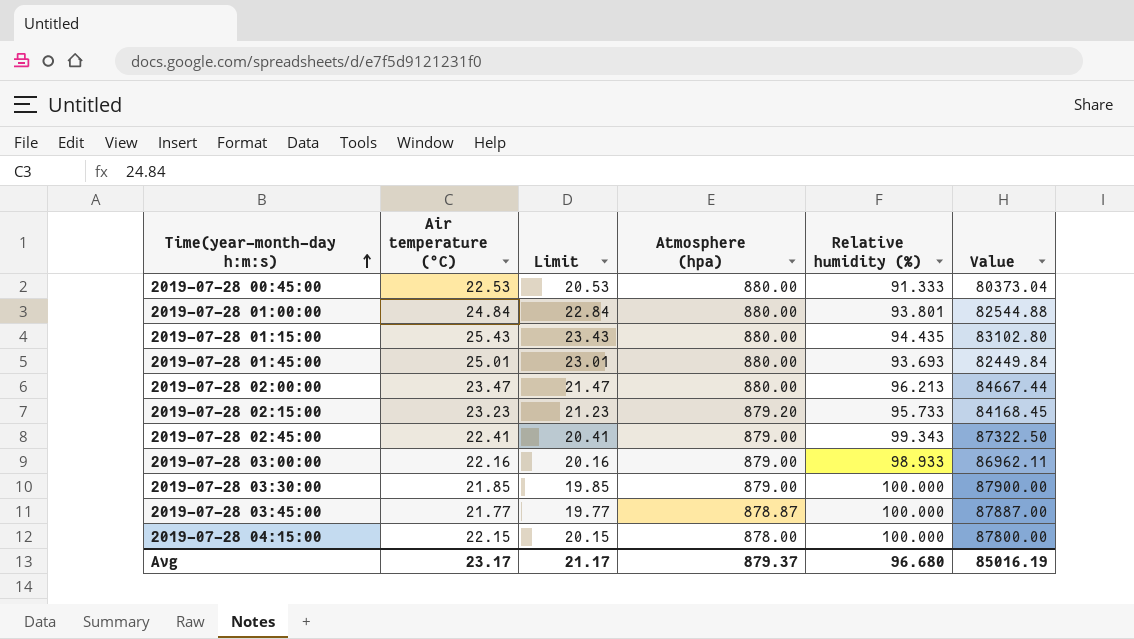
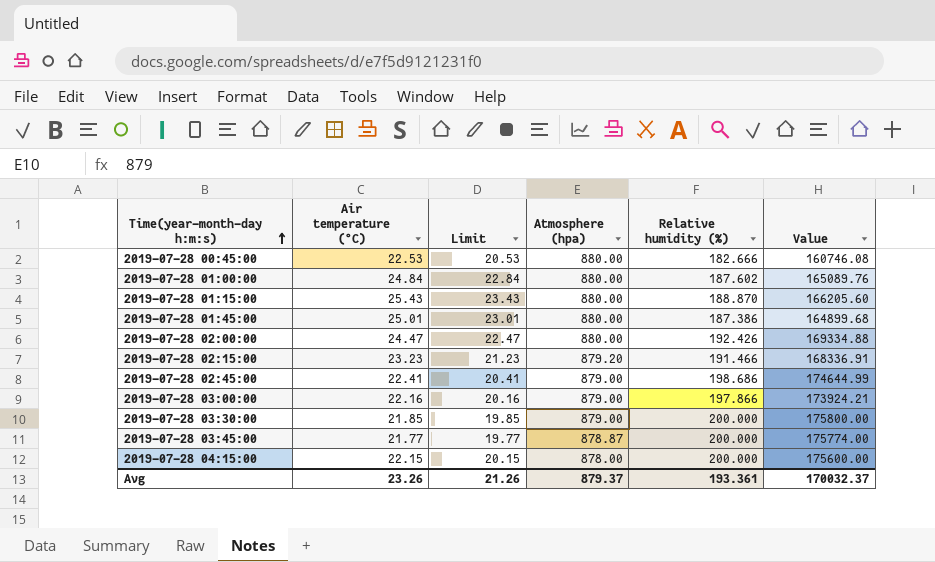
2019-07-28 00:45:00 | Relative humidity (%): 91.333 -> 182.666
2019-07-28 00:45:00 | Value: 80373.04 -> 160746.08
2019-07-28 01:00:00 | Relative humidity (%): 93.801 -> 187.602
2019-07-28 01:00:00 | Value: 82544.88 -> 165089.76
2019-07-28 01:15:00 | Relative humidity (%): 94.435 -> 188.870
2019-07-28 01:15:00 | Value: 83102.80 -> 166205.60
2019-07-28 01:45:00 | Relative humidity (%): 93.693 -> 187.386
2019-07-28 01:45:00 | Value: 82449.84 -> 164899.68
2019-07-28 02:00:00 | Air temperature (°C): 23.47 -> 24.47
2019-07-28 02:00:00 | Limit: 21.47 -> 22.47
2019-07-28 02:00:00 | Relative humidity (%): 96.213 -> 192.426
2019-07-28 02:00:00 | Value: 84667.44 -> 169334.88
2019-07-28 02:15:00 | Relative humidity (%): 95.733 -> 191.466
2019-07-28 02:15:00 | Value: 84168.45 -> 168336.91
2019-07-28 02:45:00 | Relative humidity (%): 99.343 -> 198.686
2019-07-28 02:45:00 | Value: 87322.50 -> 174644.99
2019-07-28 03:00:00 | Relative humidity (%): 98.933 -> 197.866
2019-07-28 03:00:00 | Value: 86962.11 -> 173924.21
2019-07-28 03:30:00 | Relative humidity (%): 100.000 -> 200.000
2019-07-28 03:30:00 | Value: 87900.00 -> 175800.00
2019-07-28 03:45:00 | Relative humidity (%): 100.000 -> 200.000
2019-07-28 03:45:00 | Value: 87887.00 -> 175774.00
2019-07-28 04:15:00 | Relative humidity (%): 100.000 -> 200.000
2019-07-28 04:15:00 | Value: 87800.00 -> 175600.00
Avg | Air temperature (°C): 23.17 -> 23.26
Avg | Limit: 21.17 -> 21.26
Avg | Relative humidity (%): 96.680 -> 193.361
Avg | Value: 85016.19 -> 170032.37

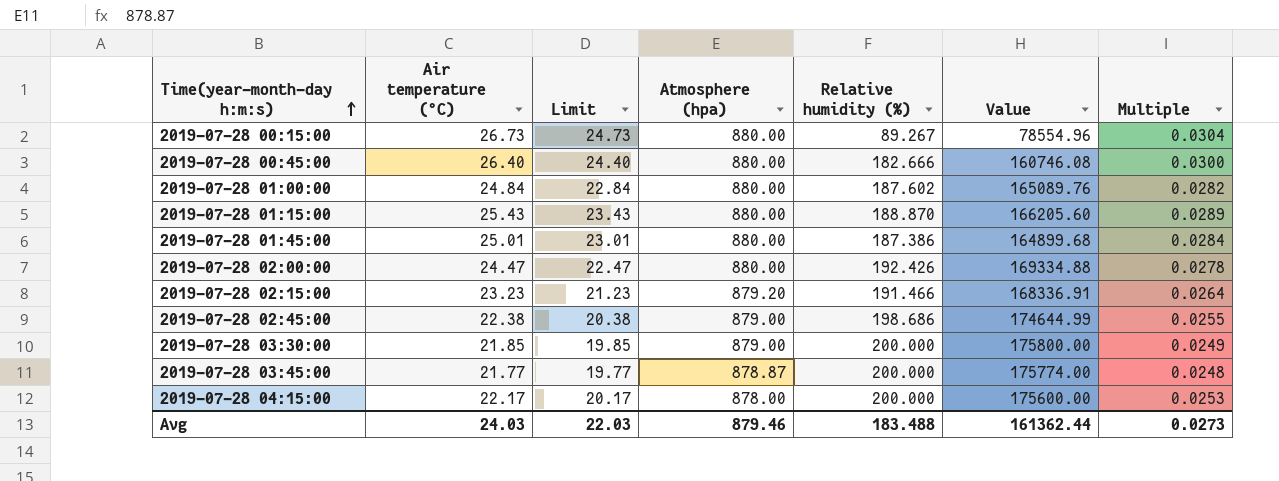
column Multiple | formula: none -> [Air temperature (°C)] / [Atmosphere (hpa)]
row 2019-07-28 03:00:00: 22.16 | 20.16 | 879.00 | 197.866 | 173924.21 -> none
row 2019-07-28 00:15:00: none -> 26.73 | 24.73 | 880.00 | 89.267 | 78554.96 | 0.0304
2019-07-28 00:45:00 | Air temperature (°C): 22.53 -> 26.40
2019-07-28 00:45:00 | Limit: 20.53 -> 24.40
2019-07-28 02:45:00 | Air temperature (°C): 22.41 -> 22.38
2019-07-28 02:45:00 | Limit: 20.41 -> 20.38
2019-07-28 04:15:00 | Air temperature (°C): 22.15 -> 22.17
2019-07-28 04:15:00 | Limit: 20.15 -> 20.17
Avg | Air temperature (°C): 23.26 -> 24.03
Avg | Limit: 21.26 -> 22.03
Avg | Atmosphere (hpa): 879.37 -> 879.46
Avg | Relative humidity (%): 193.361 -> 183.488
Avg | Value: 170032.37 -> 161362.44

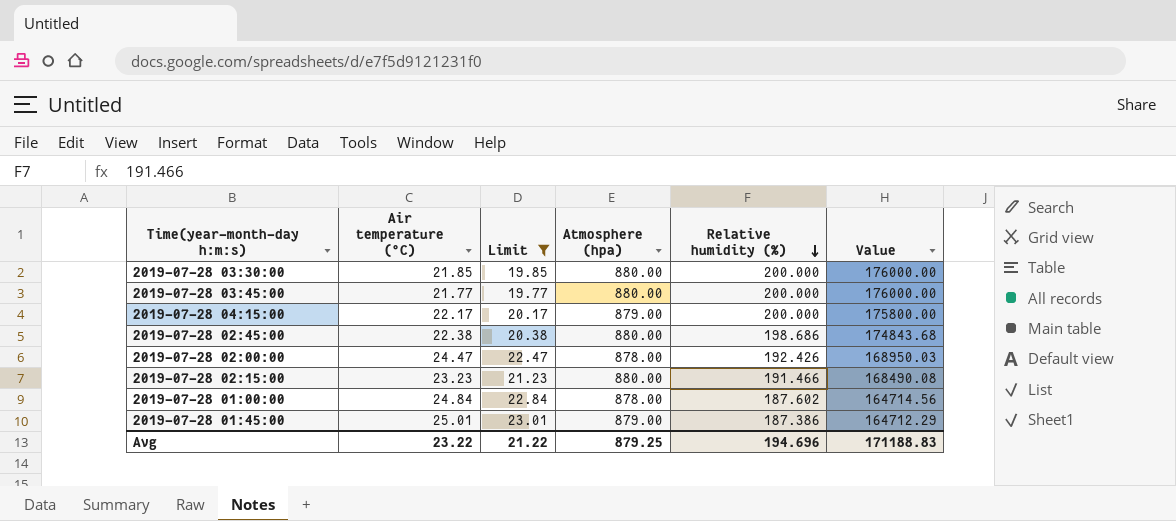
filter: none -> Limit <= 23.01
row order: Time(year-month-day h:m:s) ascending -> Relative humidity (%) descending
column Multiple | formula: [Air temperature (°C)] / [Atmosphere (hpa)] -> none
2019-07-28 03:30:00 | Atmosphere (hpa): 879.00 -> 880.00
2019-07-28 03:30:00 | Value: 175800.00 -> 176000.00
2019-07-28 03:45:00 | Atmosphere (hpa): 878.87 -> 880.00
2019-07-28 03:45:00 | Value: 175774.00 -> 176000.00
2019-07-28 04:15:00 | Atmosphere (hpa): 878.00 -> 879.00
2019-07-28 04:15:00 | Value: 175600.00 -> 175800.00
2019-07-28 02:45:00 | Atmosphere (hpa): 879.00 -> 880.00
2019-07-28 02:45:00 | Value: 174644.99 -> 174843.68
2019-07-28 02:00:00 | Atmosphere (hpa): 880.00 -> 878.00
2019-07-28 02:00:00 | Value: 169334.88 -> 168950.03
2019-07-28 02:15:00 | Atmosphere (hpa): 879.20 -> 880.00
2019-07-28 02:15:00 | Value: 168336.91 -> 168490.08
2019-07-28 01:00:00 | Atmosphere (hpa): 880.00 -> 878.00
2019-07-28 01:00:00 | Value: 165089.76 -> 164714.56
2019-07-28 01:45:00 | Atmosphere (hpa): 880.00 -> 879.00
2019-07-28 01:45:00 | Value: 164899.68 -> 164712.29
Avg | Air temperature (°C): 24.03 -> 23.22
Avg | Limit: 22.03 -> 21.22
Avg | Atmosphere (hpa): 879.46 -> 879.25
Avg | Relative humidity (%): 183.488 -> 194.696
Avg | Value: 161362.44 -> 171188.83

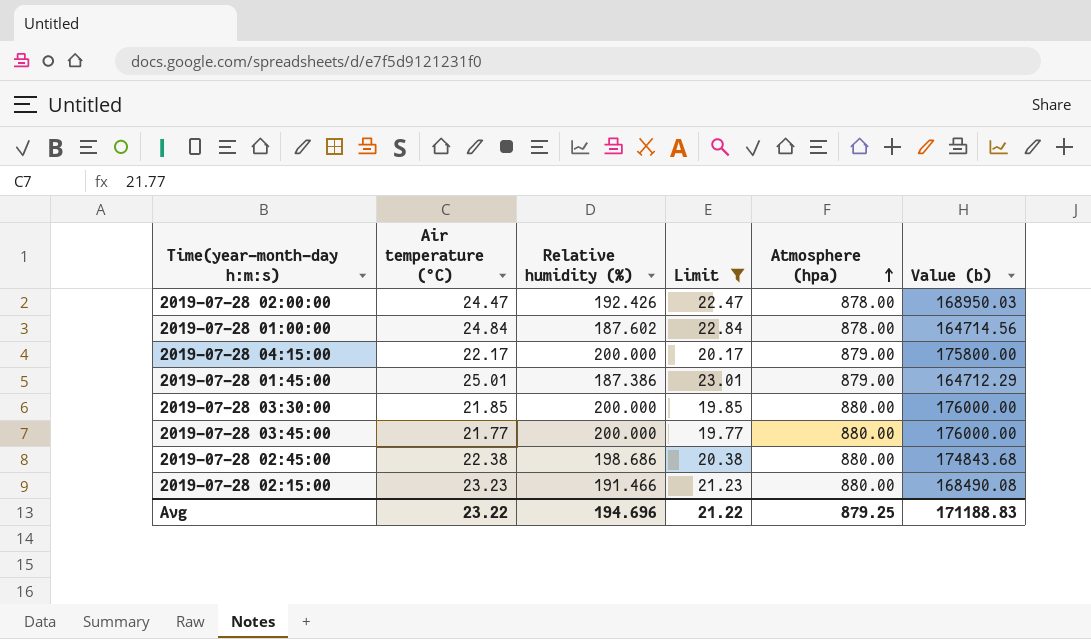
row order: Relative humidity (%) descending -> Atmosphere (hpa) ascending
column Relative humidity (%) | position: 5 -> 3
column name: Value -> Value (b)

